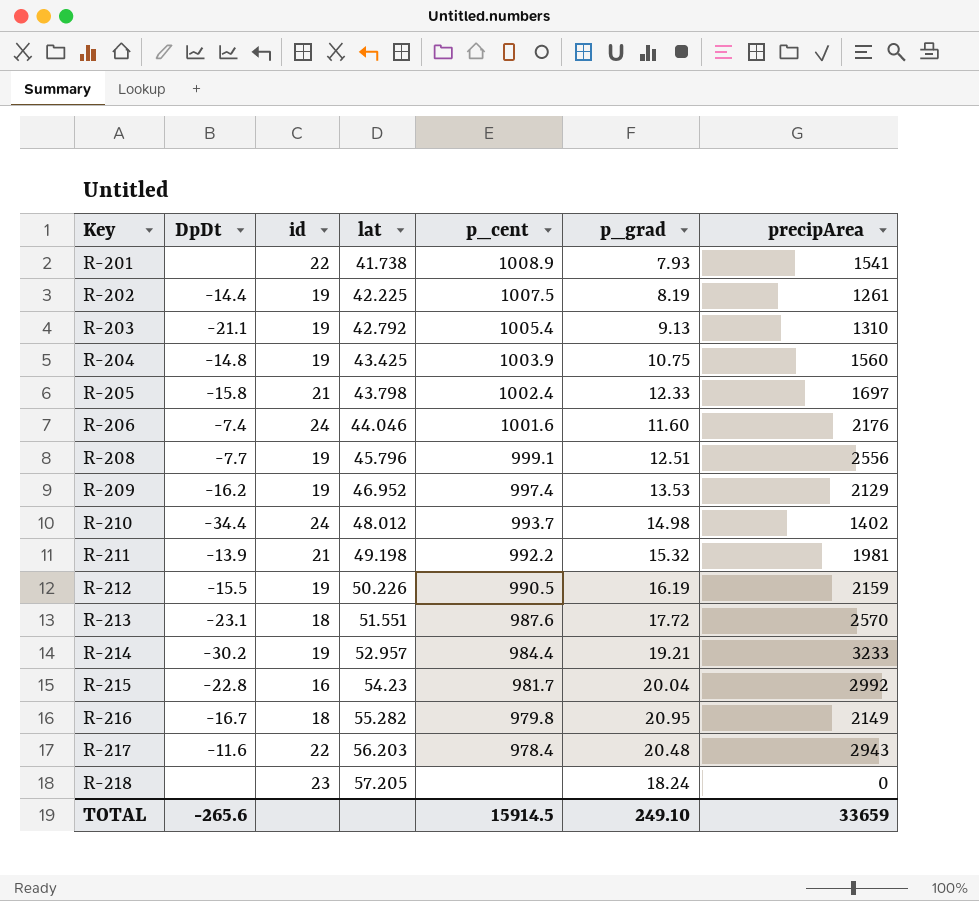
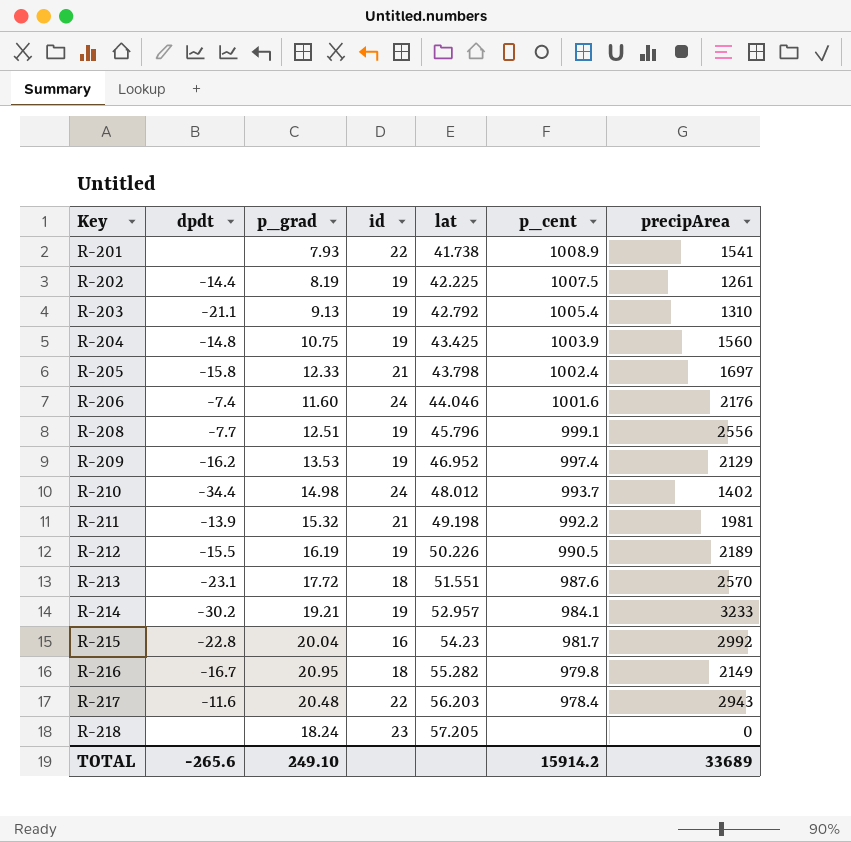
column name: DpDt -> dpdt
column p_grad | position: 6 -> 3
R-212 | precipArea: 2159 -> 2189
R-214 | p_cent: 984.4 -> 984.1
TOTAL | p_cent: 15914.5 -> 15914.2
TOTAL | precipArea: 33659 -> 33689

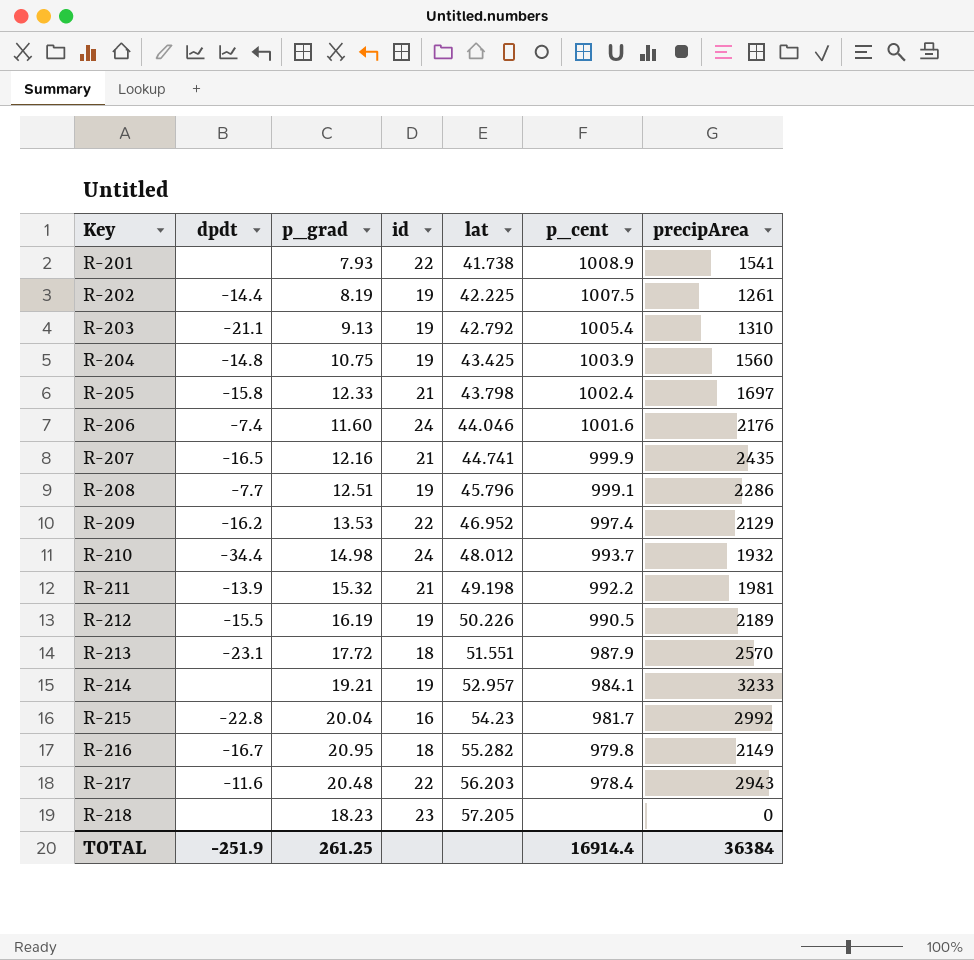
row R-207: none -> -16.5 | 12.16 | 21 | 44.741 | 999.9 | 2435
R-208 | precipArea: 2556 -> 2286
R-209 | id: 19 -> 22
R-210 | precipArea: 1402 -> 1932
R-213 | p_cent: 987.6 -> 987.9
R-214 | dpdt: -30.2 -> none
R-218 | p_grad: 18.24 -> 18.23
TOTAL | dpdt: -265.6 -> -251.9
TOTAL | p_grad: 249.10 -> 261.25
TOTAL | p_cent: 15914.2 -> 16914.4
TOTAL | precipArea: 33689 -> 36384

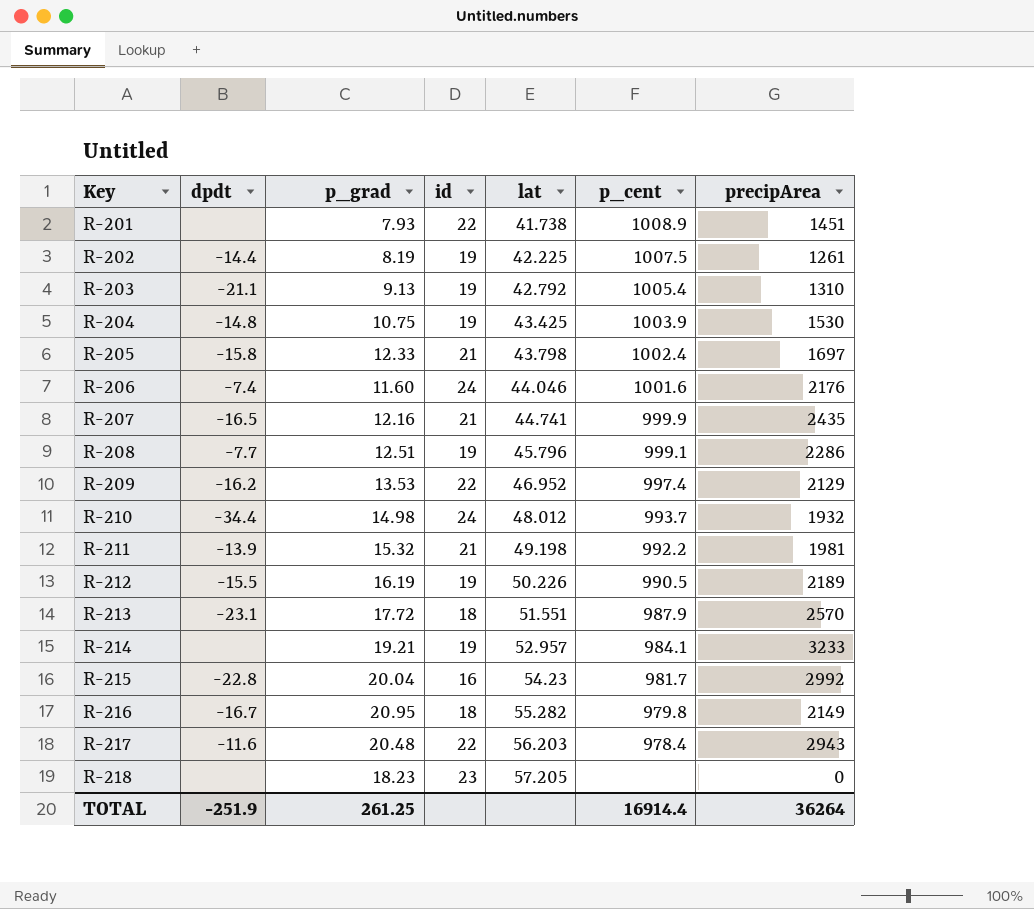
R-201 | precipArea: 1541 -> 1451
R-204 | precipArea: 1560 -> 1530
TOTAL | precipArea: 36384 -> 36264

